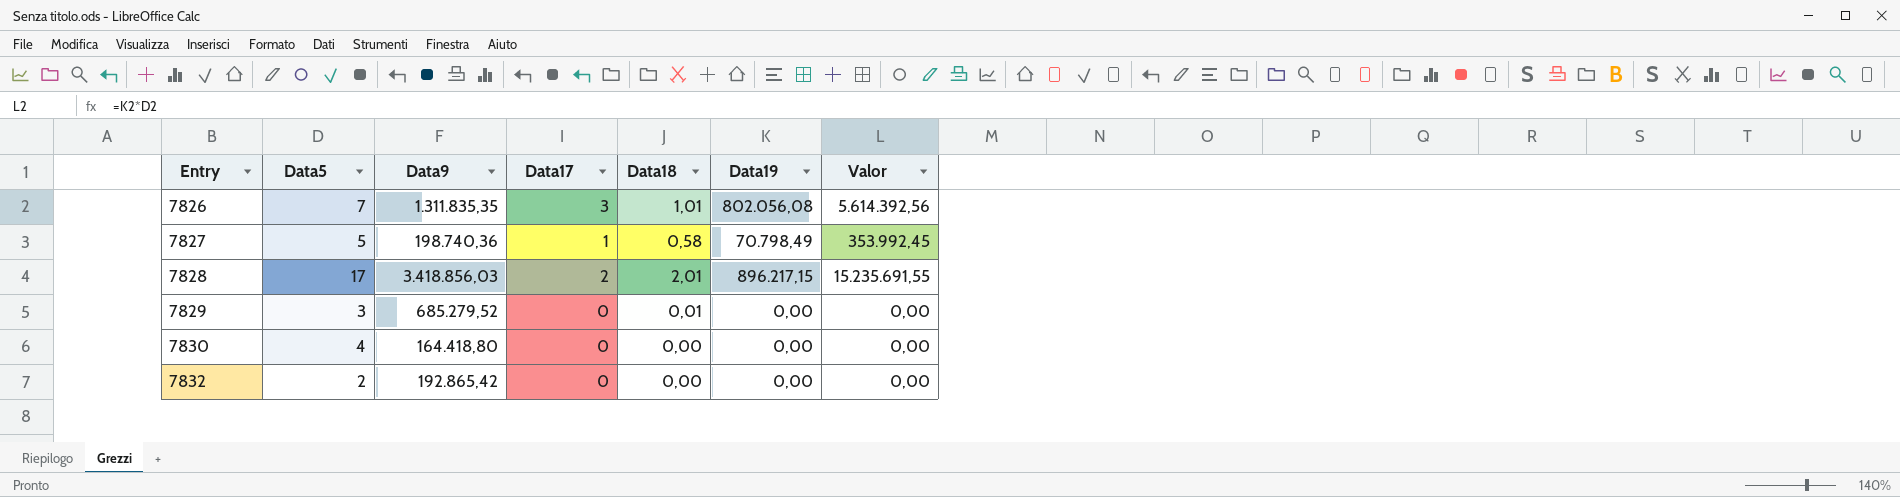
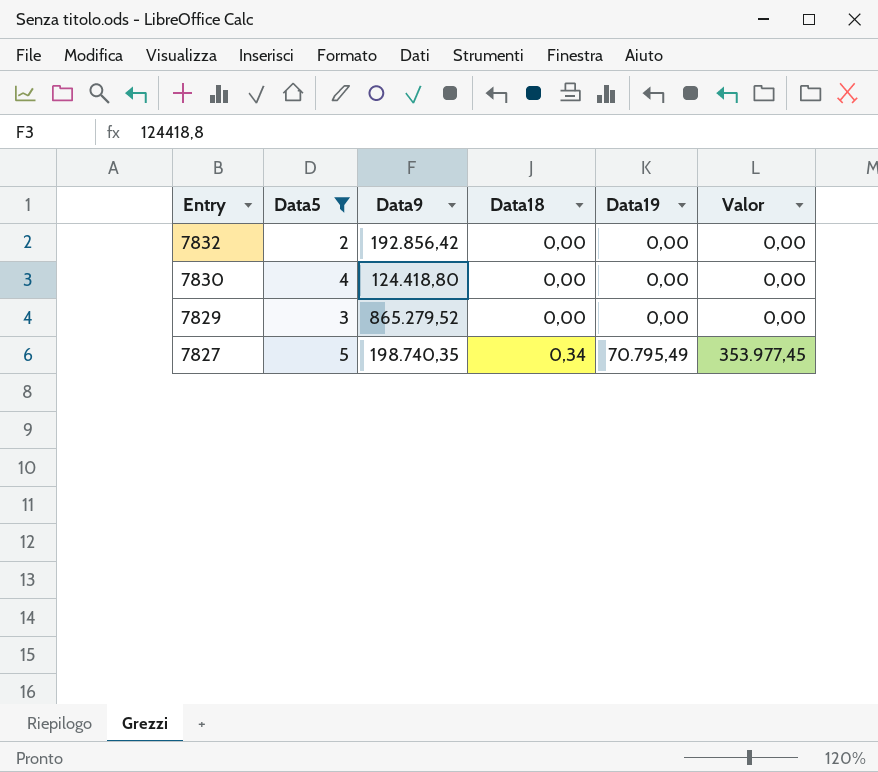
filter: none -> Data5 <= 5
row order: Entry ascending -> Entry descending
column Data17 | position: 4 -> none
7832 | Data9: 192.865,42 -> 192.856,42
7830 | Data9: 164.418,80 -> 124.418,80
7829 | Data9: 685.279,52 -> 865.279,52
7829 | Data18: 0,01 -> 0,00
7827 | Data9: 198.740,36 -> 198.740,35
7827 | Data18: 0,58 -> 0,34
7827 | Data19: 70.798,49 -> 70.795,49
7827 | Valor: 353.992,45 -> 353.977,45

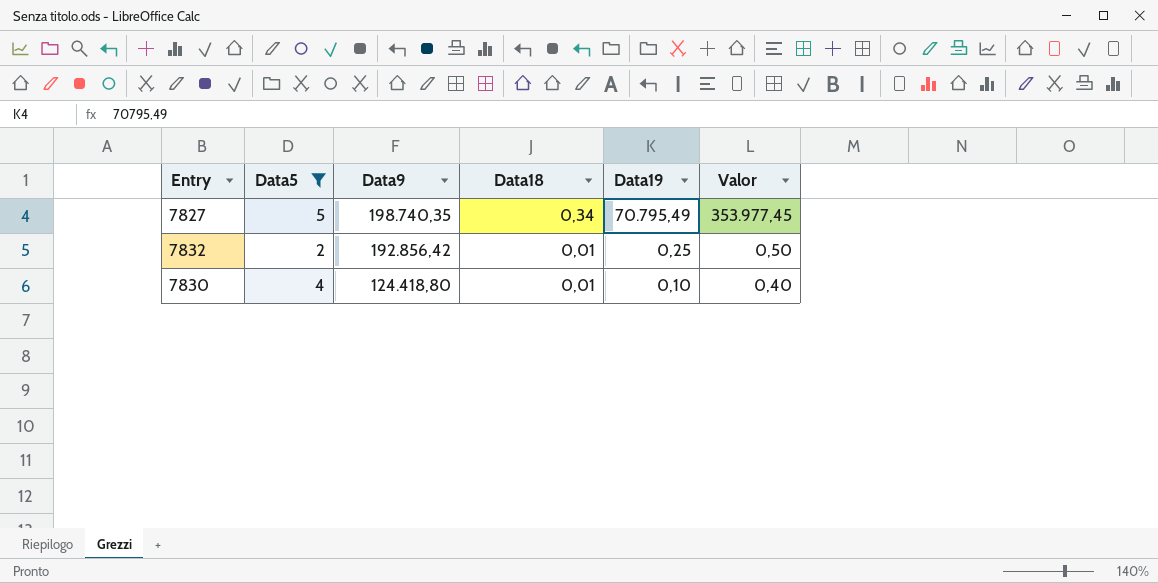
row order: Entry descending -> Data9 descending
row 7829: 3 | 865.279,52 | 0,00 | 0,00 | 0,00 -> none
7832 | Data18: 0,00 -> 0,01
7832 | Data19: 0,00 -> 0,25
7832 | Valor: 0,00 -> 0,50
7830 | Data18: 0,00 -> 0,01
7830 | Data19: 0,00 -> 0,10
7830 | Valor: 0,00 -> 0,40

